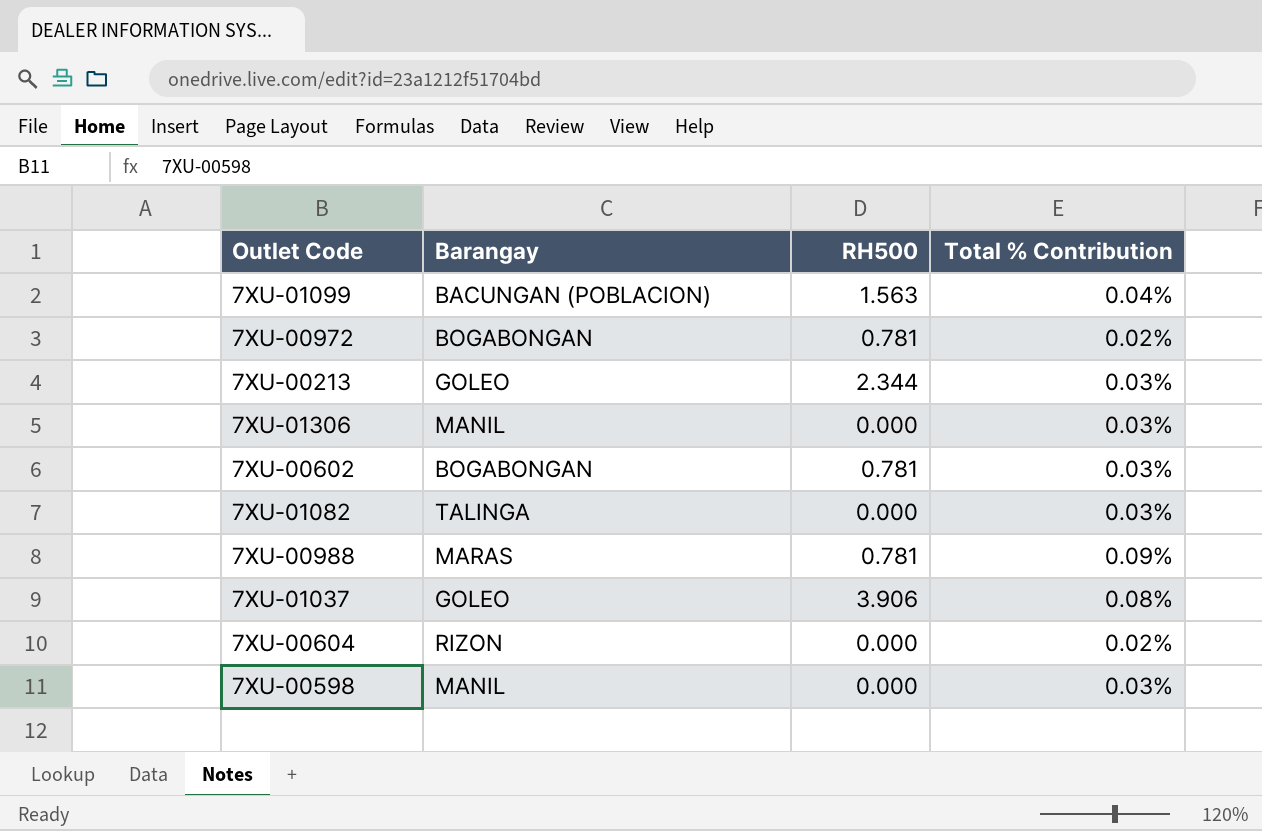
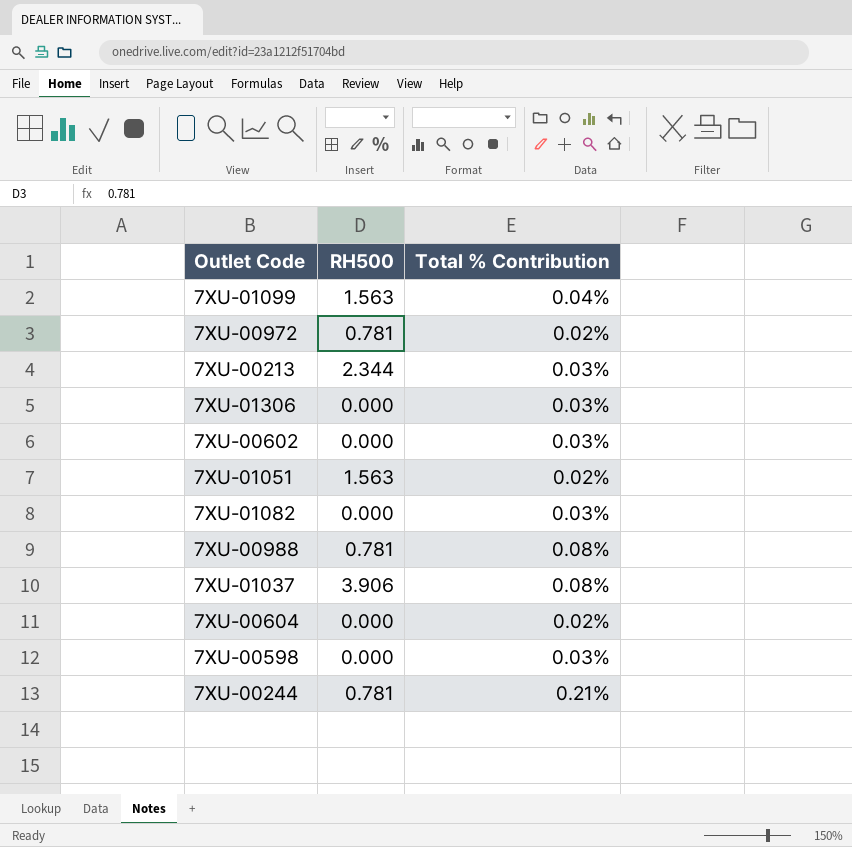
column Barangay | position: 2 -> none
7XU-00602 | RH500: 0.781 -> 0.000
row 7XU-01051: none -> 1.563 | 0.02%
7XU-00988 | Total % Contribution: 0.09% -> 0.08%
row 7XU-00244: none -> 0.781 | 0.21%

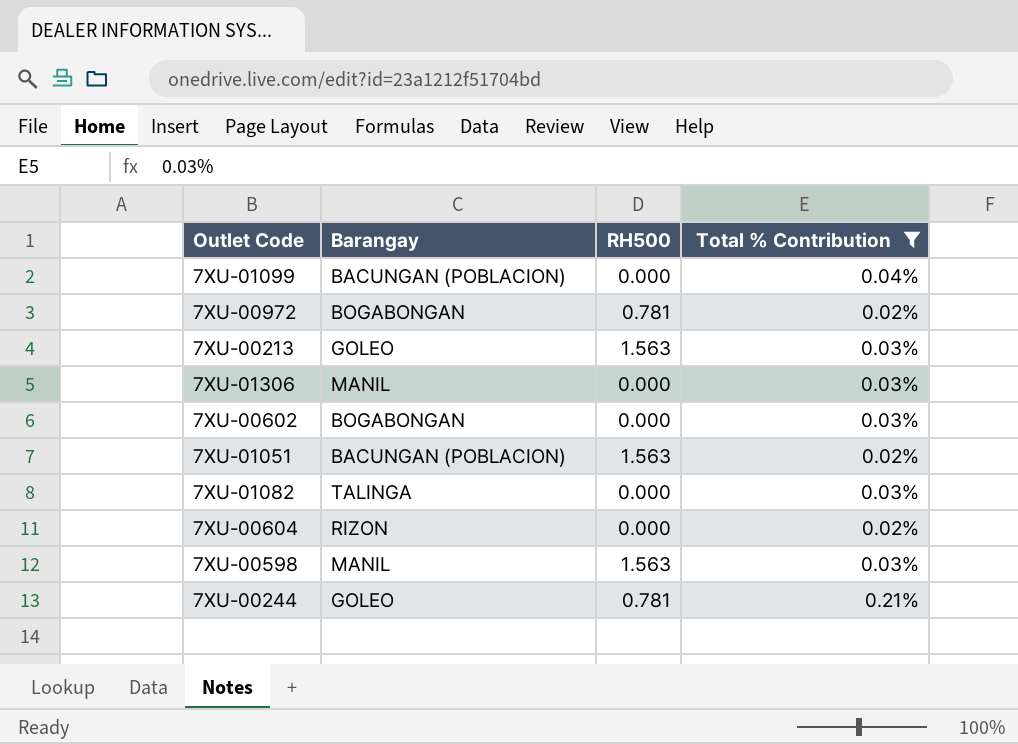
filter: none -> Total % Contribution != 0.08%
column Barangay | position: none -> 2
7XU-01099 | RH500: 1.563 -> 0.000
7XU-00213 | RH500: 2.344 -> 1.563
7XU-00598 | RH500: 0.000 -> 1.563

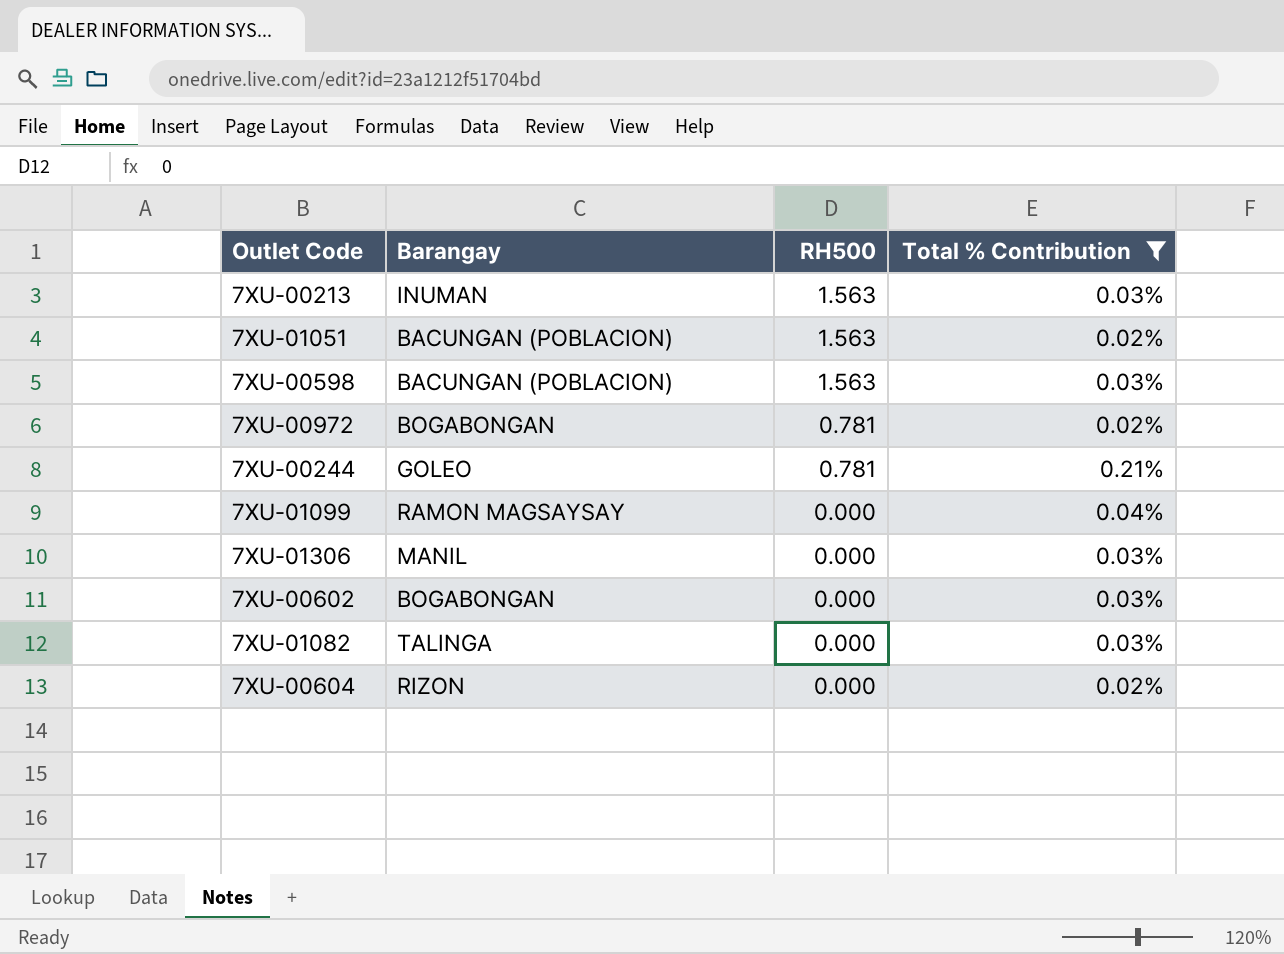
row order: none -> RH500 descending
7XU-00213 | Barangay: GOLEO -> INUMAN
7XU-00598 | Barangay: MANIL -> BACUNGAN (POBLACION)
7XU-01099 | Barangay: BACUNGAN (POBLACION) -> RAMON MAGSAYSAY

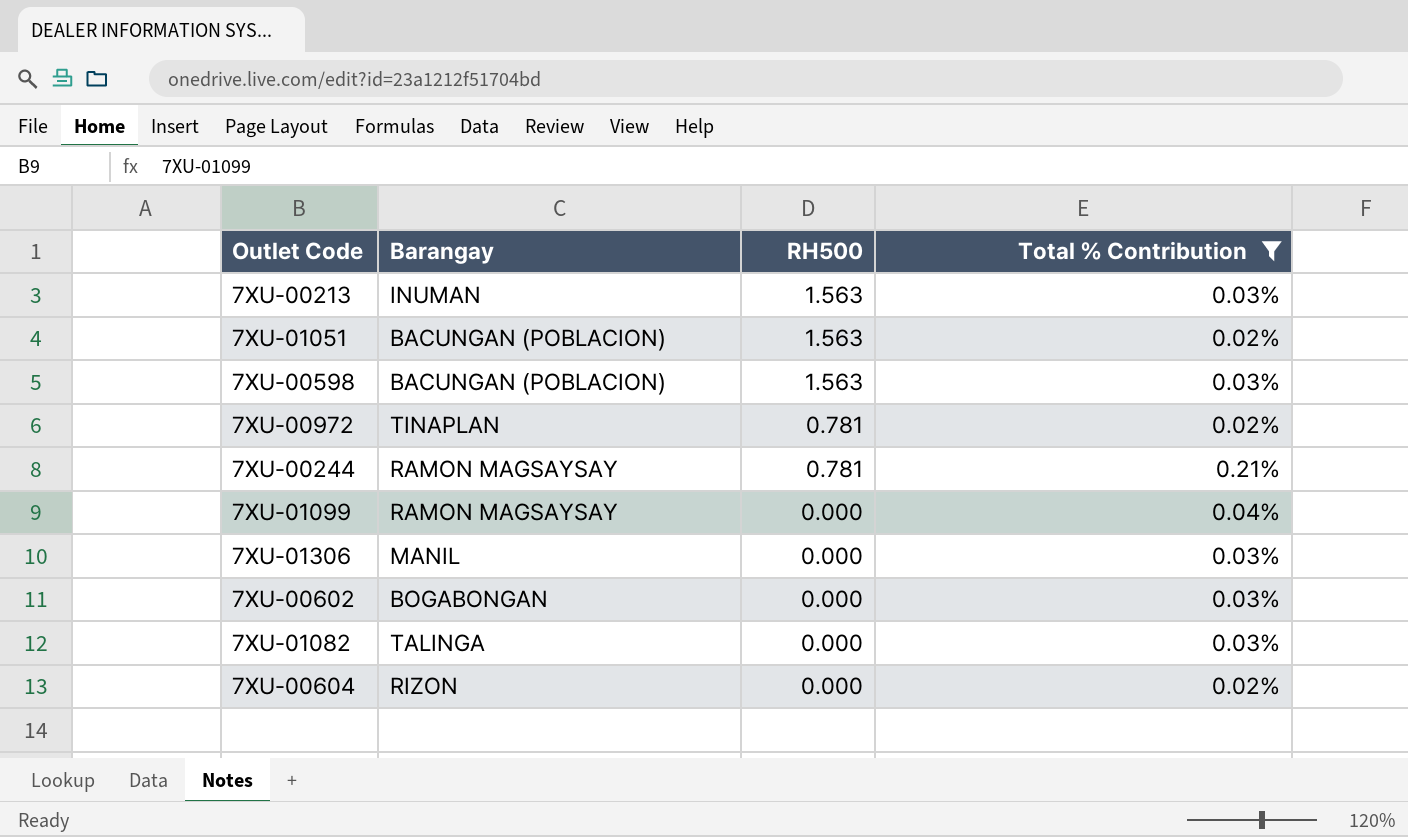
7XU-00972 | Barangay: BOGABONGAN -> TINAPLAN
7XU-00244 | Barangay: GOLEO -> RAMON MAGSAYSAY

